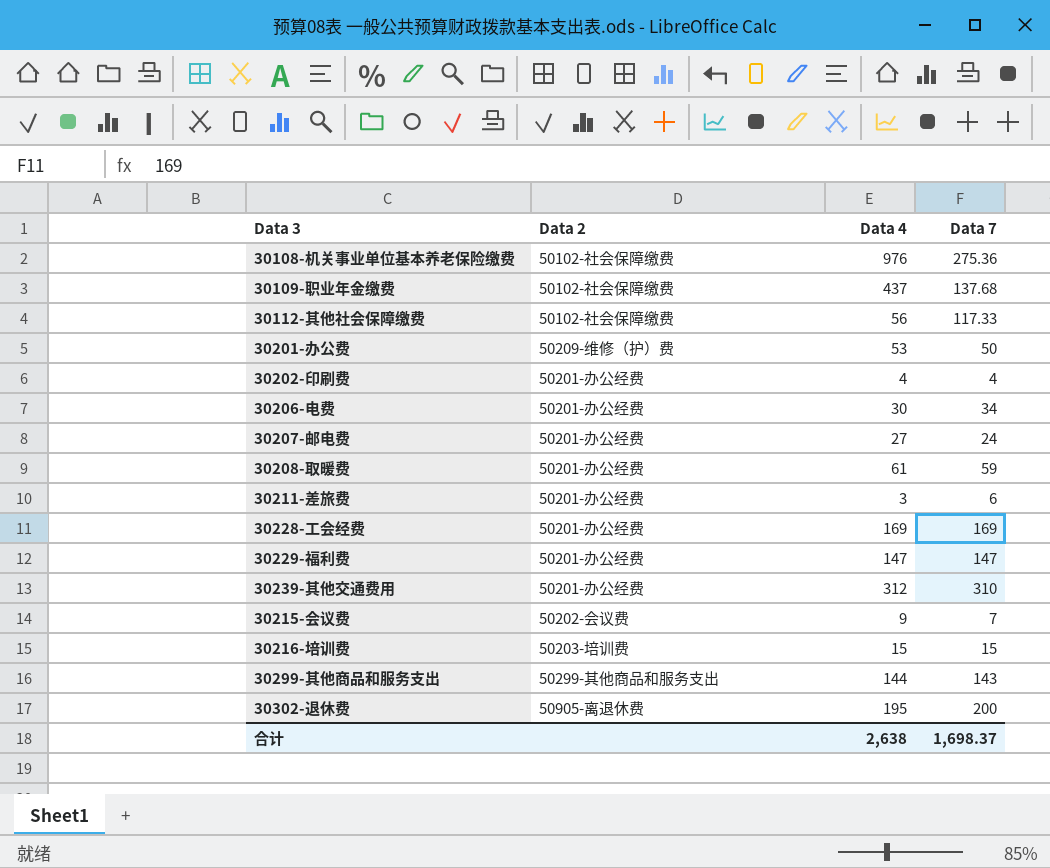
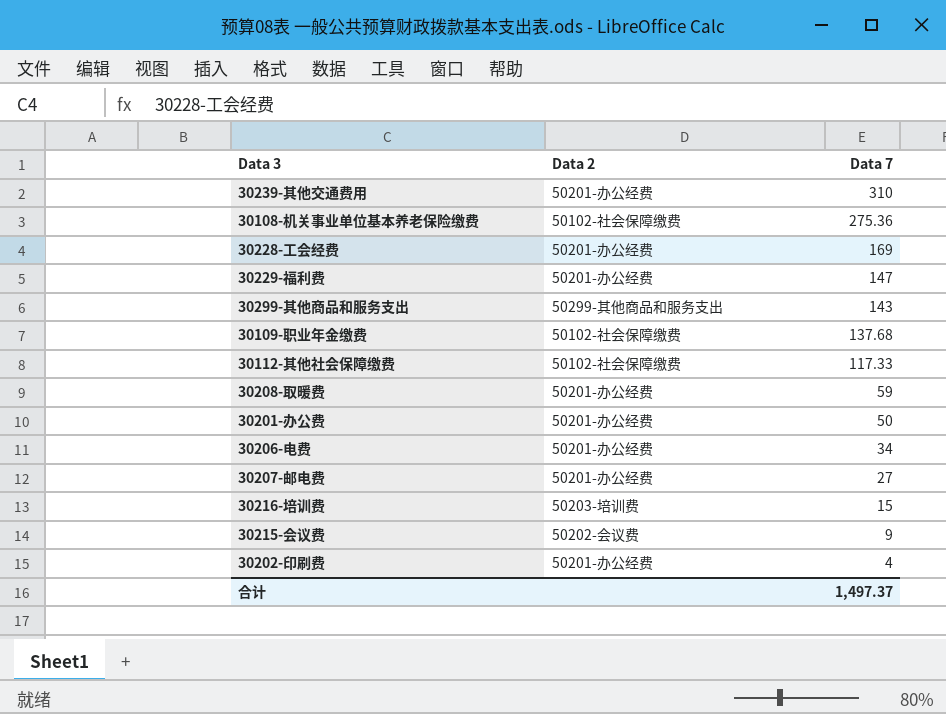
row order: none -> Data 7 descending
column Data 4 | position: 3 -> none
row 30211-差旅费: 50201-办公经费 | 3 | 6 -> none
row 30302-退休费: 50905-离退休费 | 195 | 200 -> none
30201-办公费 | Data 2: 50209-维修（护）费 -> 50201-办公经费
30207-邮电费 | Data 7: 24 -> 27
30215-会议费 | Data 7: 7 -> 9
合计 | Data 7: 1,698.37 -> 1,497.37

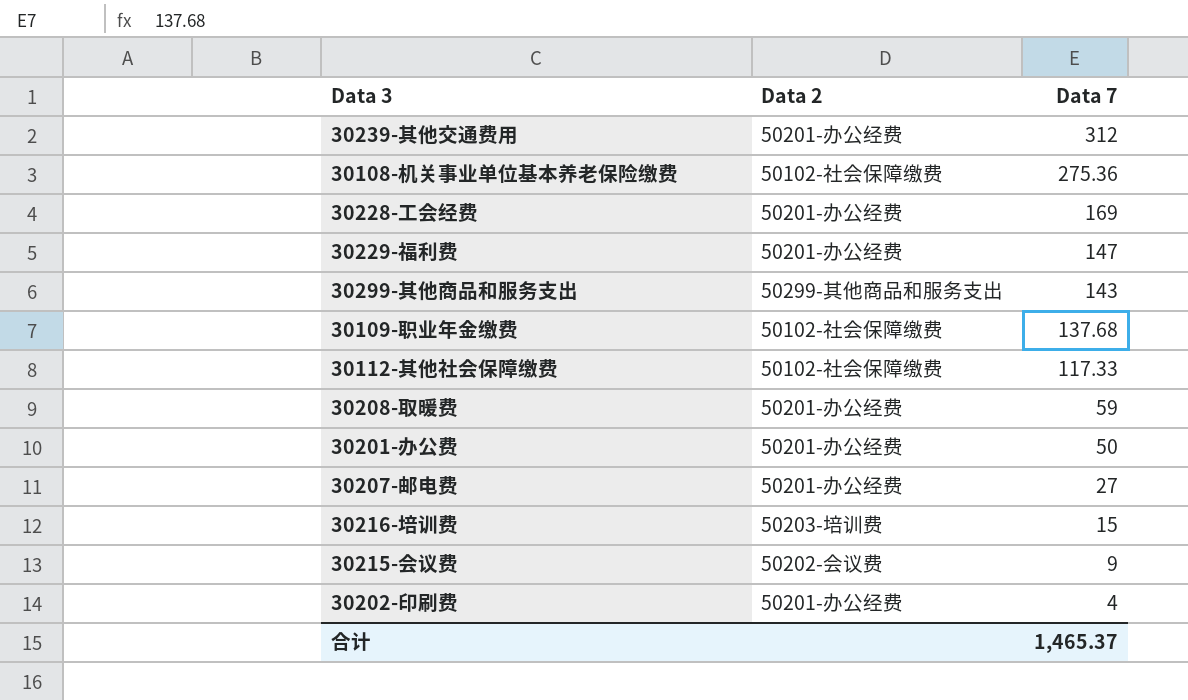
row 30206-电费: 50201-办公经费 | 34 -> none
30239-其他交通费用 | Data 7: 310 -> 312
合计 | Data 7: 1,497.37 -> 1,465.37

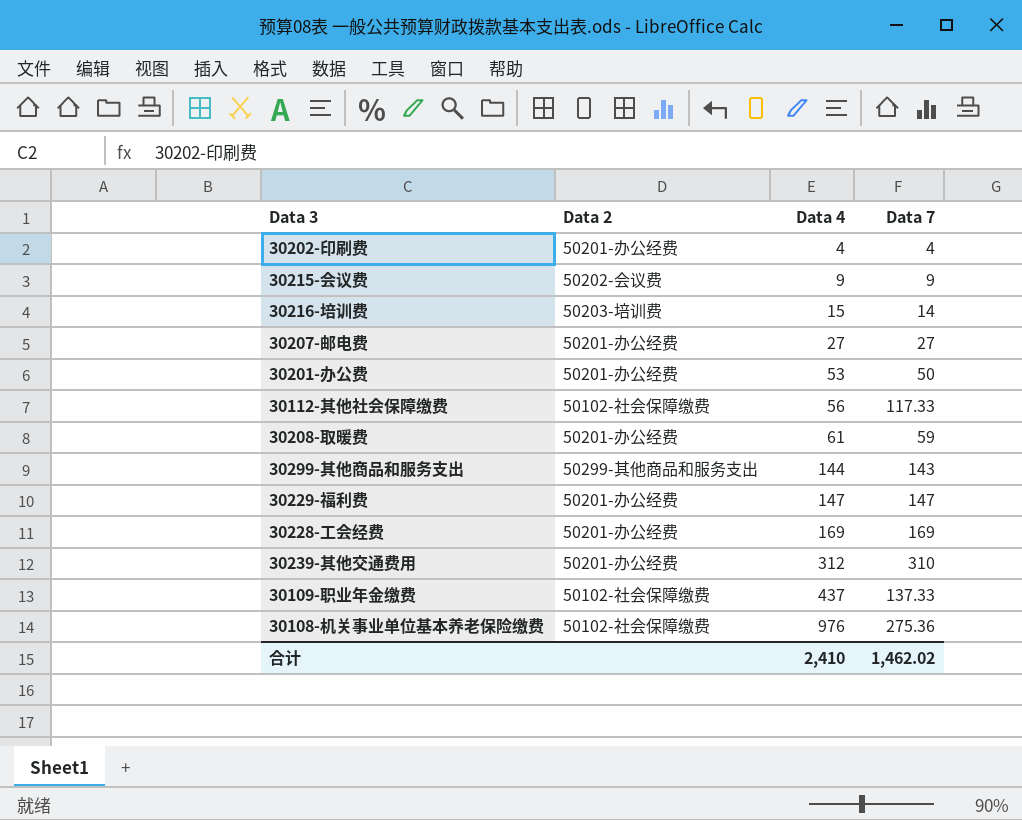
row order: Data 7 descending -> Data 4 ascending
column Data 4 | position: none -> 3
30216-培训费 | Data 7: 15 -> 14
30239-其他交通费用 | Data 7: 312 -> 310
30109-职业年金缴费 | Data 7: 137.68 -> 137.33
合计 | Data 7: 1,465.37 -> 1,462.02

